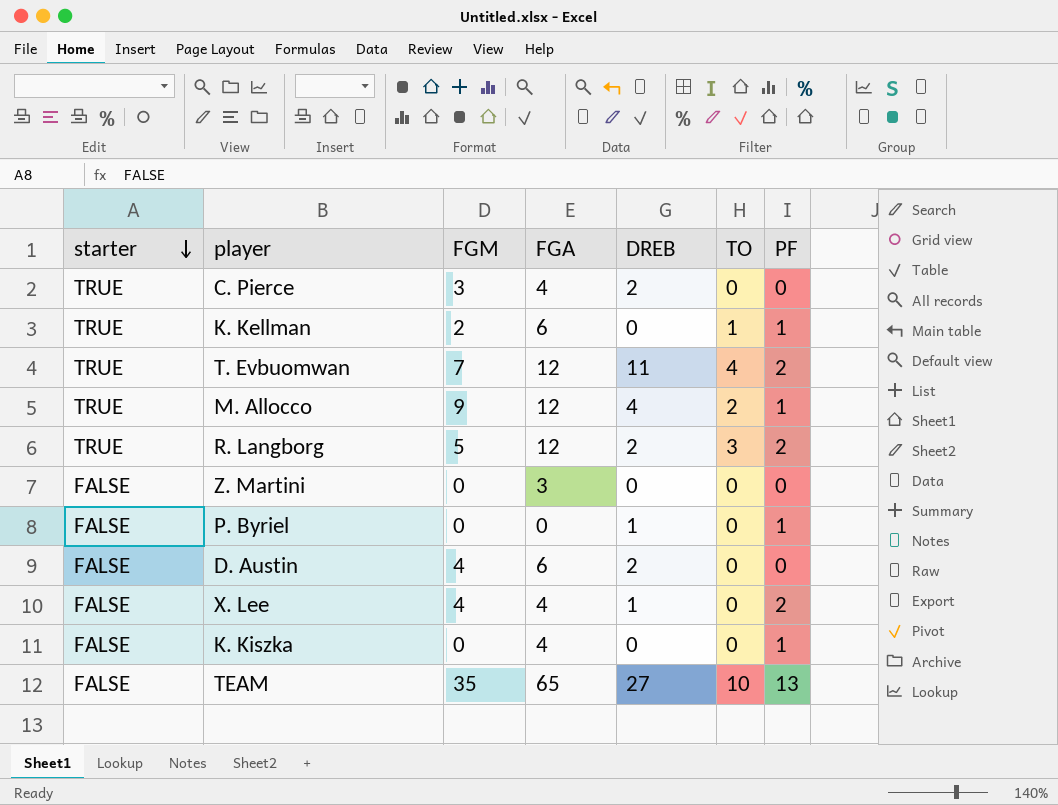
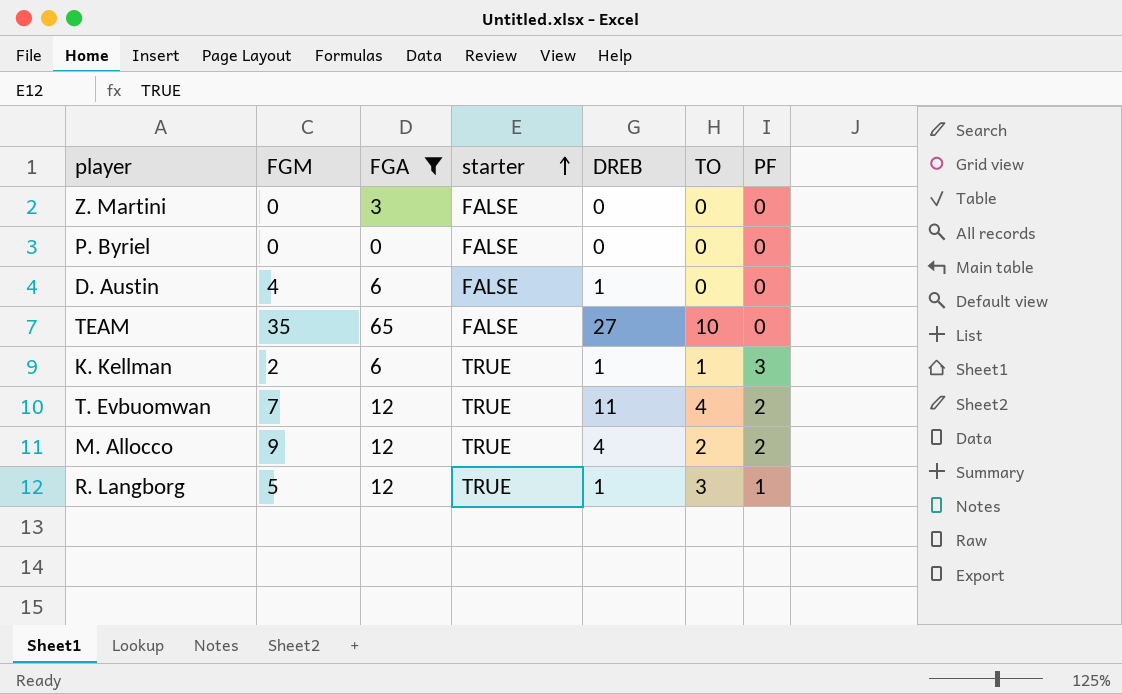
filter: none -> FGA != 4
row order: starter descending -> starter ascending
column starter | position: 1 -> 4
P. Byriel | DREB: 1 -> 0
P. Byriel | PF: 1 -> 0
D. Austin | DREB: 2 -> 1
TEAM | PF: 13 -> 0
K. Kellman | DREB: 0 -> 1
K. Kellman | PF: 1 -> 3
M. Allocco | PF: 1 -> 2
R. Langborg | DREB: 2 -> 1
R. Langborg | PF: 2 -> 1

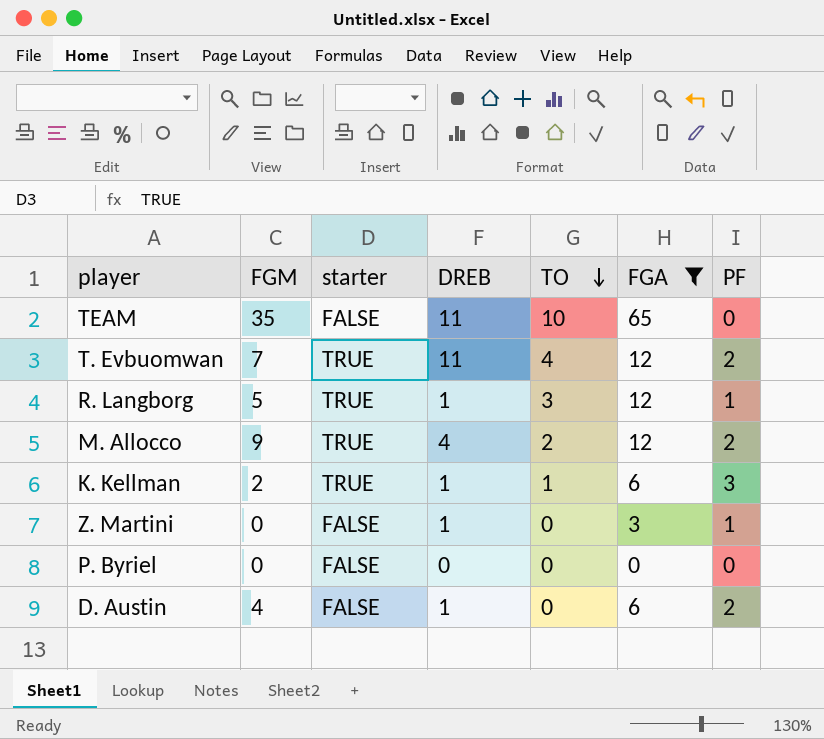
row order: starter ascending -> TO descending
column FGA | position: 3 -> 6
TEAM | DREB: 27 -> 11
Z. Martini | DREB: 0 -> 1
Z. Martini | PF: 0 -> 1
D. Austin | PF: 0 -> 2

